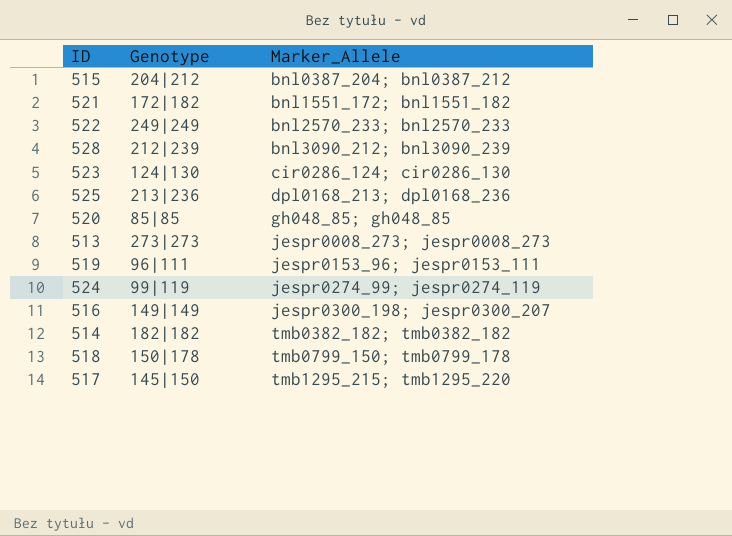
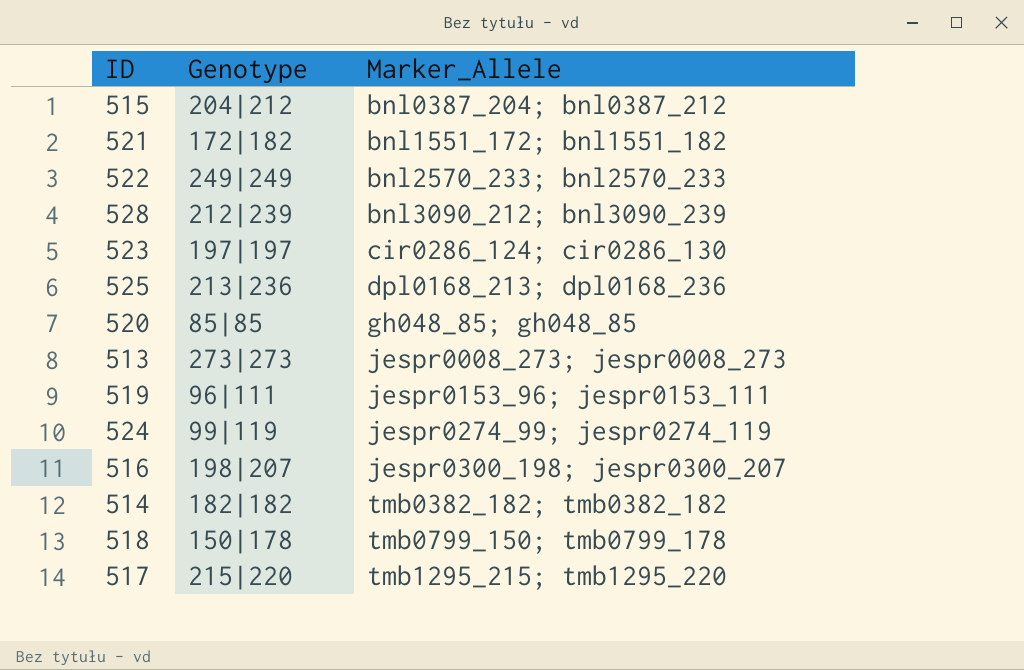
523 | Genotype: 124|130 -> 197|197
516 | Genotype: 149|149 -> 198|207
517 | Genotype: 145|150 -> 215|220

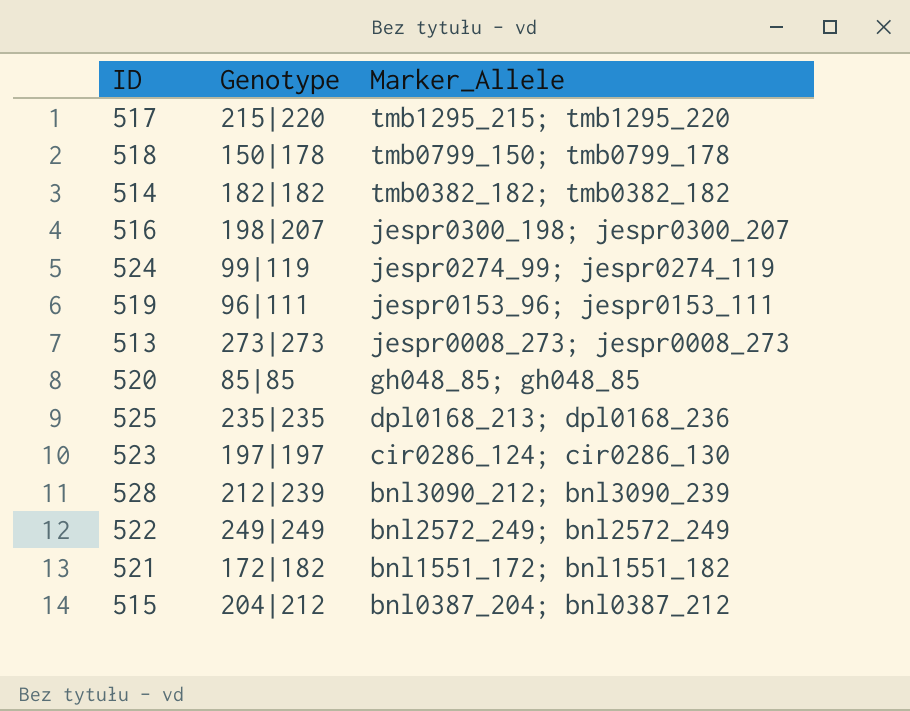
row order: Marker_Allele ascending -> Marker_Allele descending
525 | Genotype: 213|236 -> 235|235
522 | Marker_Allele: bnl2570_233; bnl2570_233 -> bnl2572_249; bnl2572_249

